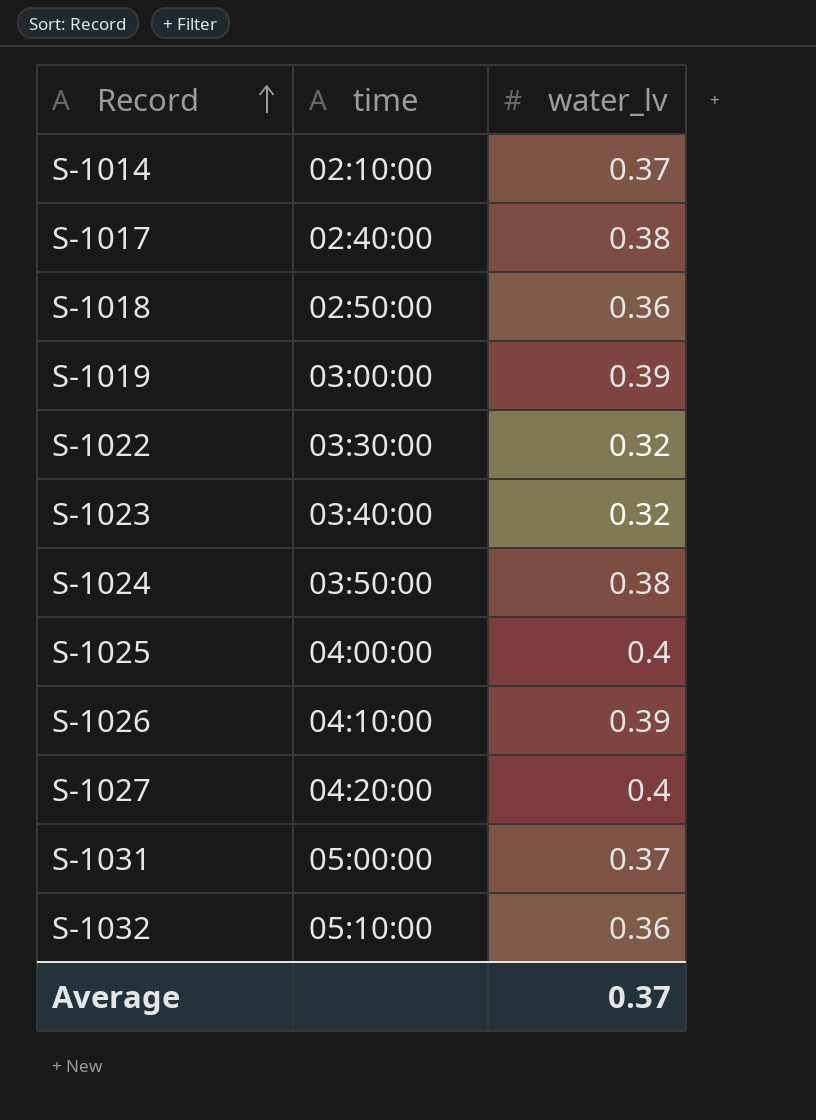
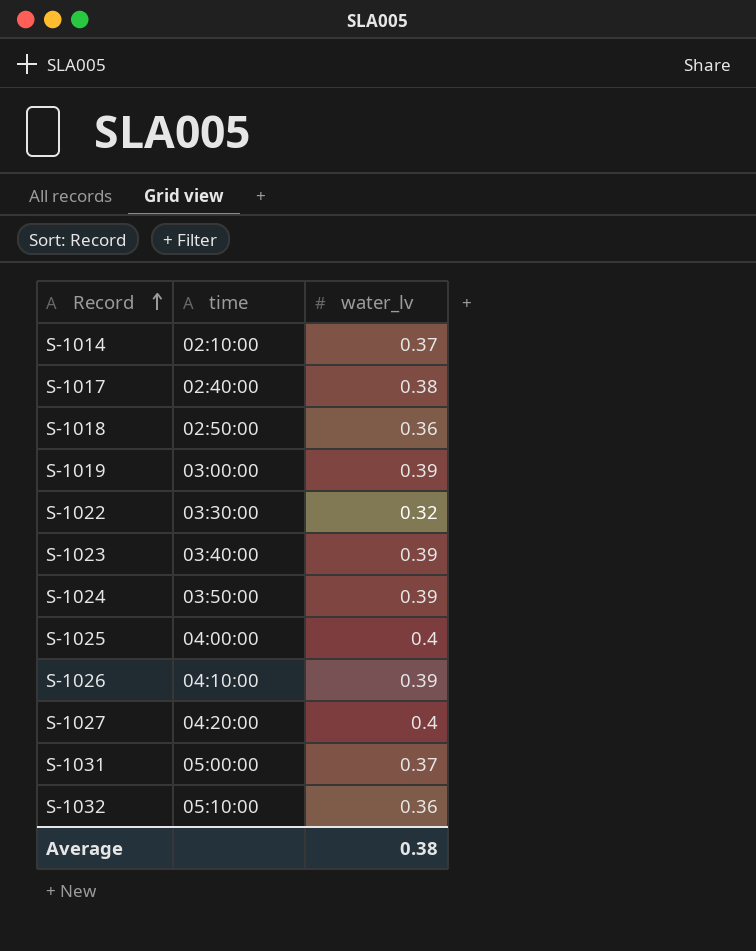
S-1023 | water_lv: 0.32 -> 0.39
S-1024 | water_lv: 0.38 -> 0.39
Average | water_lv: 0.37 -> 0.38

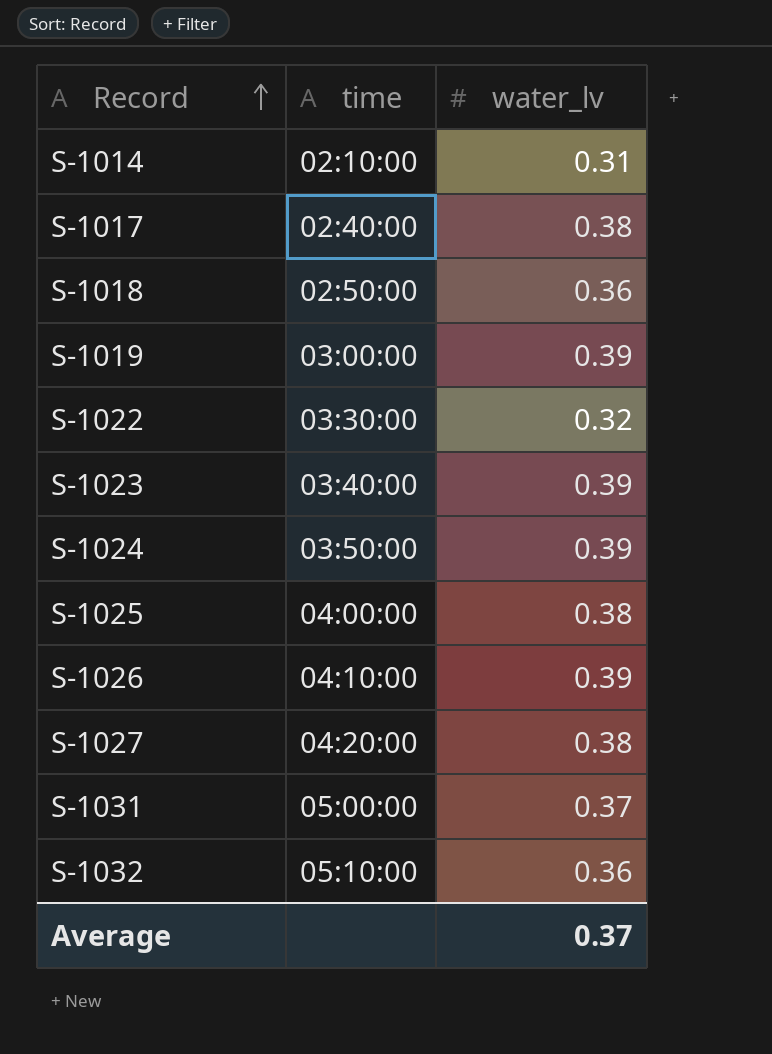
S-1014 | water_lv: 0.37 -> 0.31
S-1025 | water_lv: 0.4 -> 0.38
S-1027 | water_lv: 0.4 -> 0.38
Average | water_lv: 0.38 -> 0.37

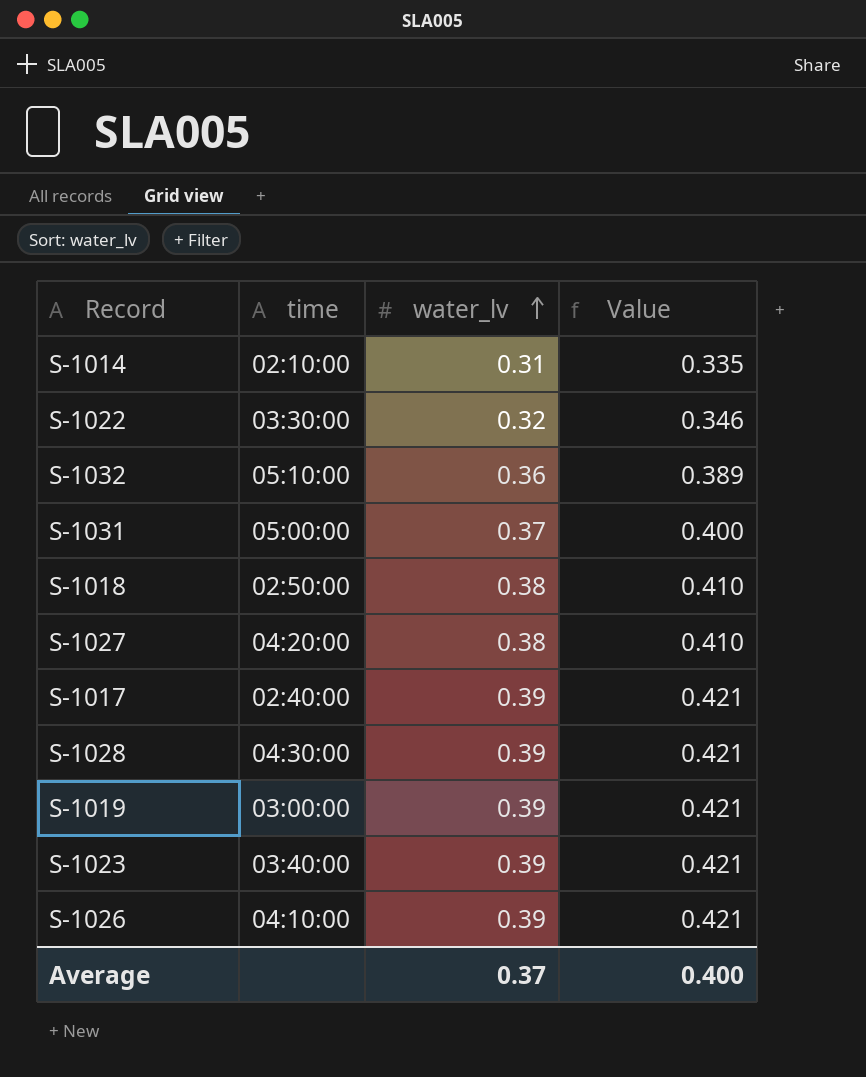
row order: Record ascending -> water_lv ascending
column Value | formula: none -> [water_lv] * 1.08
row S-1024: 03:50:00 | 0.39 -> none
row S-1025: 04:00:00 | 0.38 -> none
S-1018 | water_lv: 0.36 -> 0.38
S-1017 | water_lv: 0.38 -> 0.39
row S-1028: none -> 04:30:00 | 0.39 | 0.421

